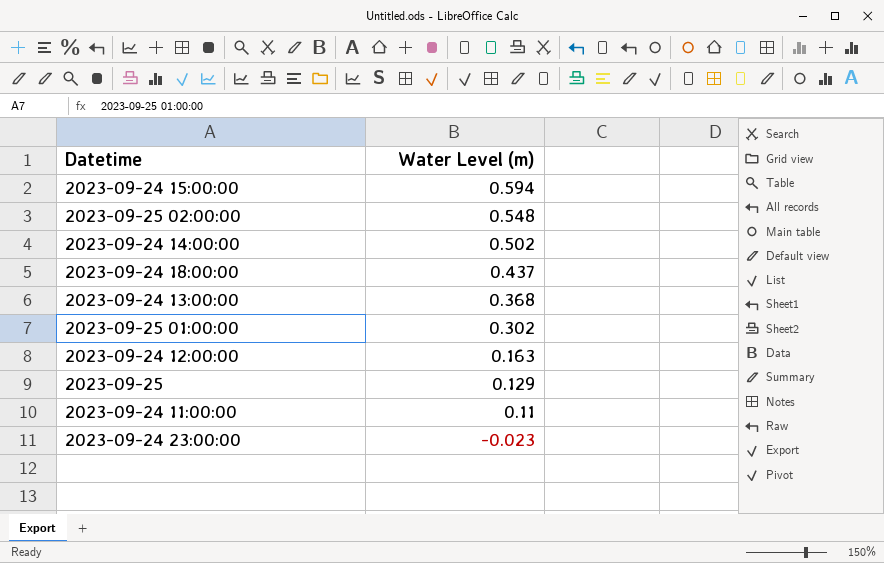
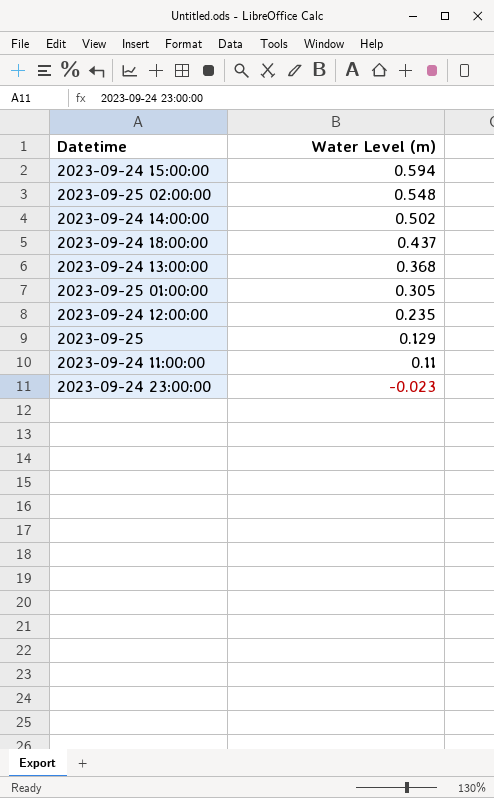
2023-09-25 01:00:00 | Water Level (m): 0.302 -> 0.305
2023-09-24 12:00:00 | Water Level (m): 0.163 -> 0.235

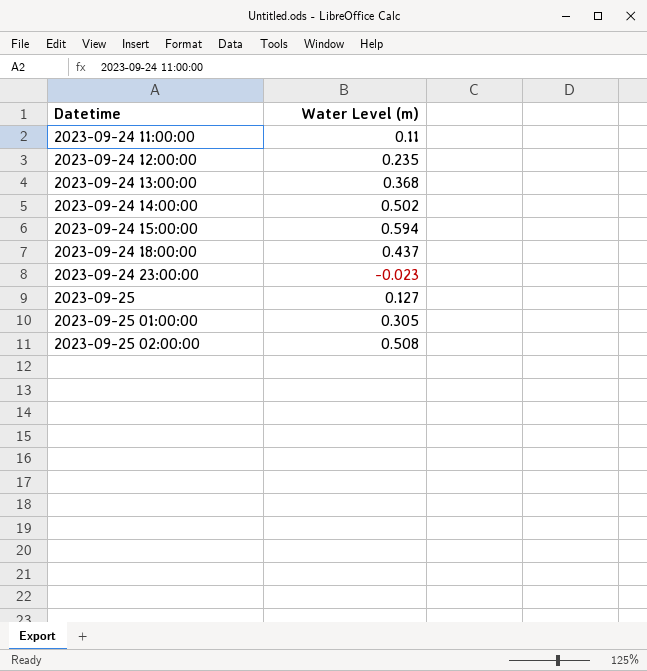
row order: Water Level (m) descending -> Datetime ascending
2023-09-25 | Water Level (m): 0.129 -> 0.127
2023-09-25 02:00:00 | Water Level (m): 0.548 -> 0.508

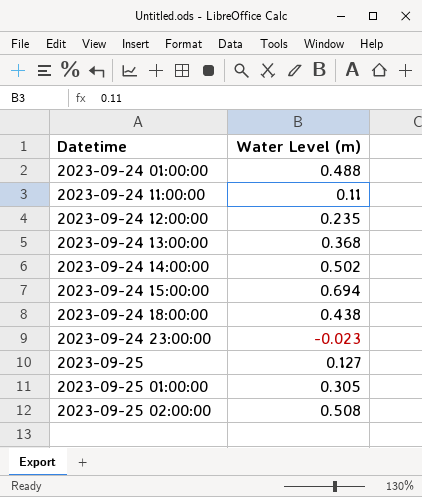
row 2023-09-24 01:00:00: none -> 0.488
2023-09-24 15:00:00 | Water Level (m): 0.594 -> 0.694
2023-09-24 18:00:00 | Water Level (m): 0.437 -> 0.438

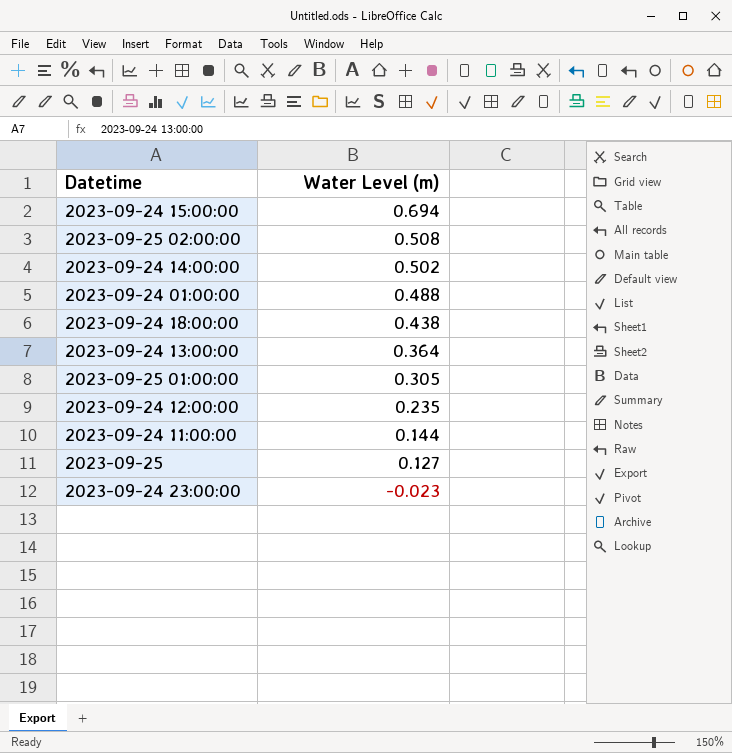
row order: Datetime ascending -> Water Level (m) descending
2023-09-24 13:00:00 | Water Level (m): 0.368 -> 0.364
2023-09-24 11:00:00 | Water Level (m): 0.11 -> 0.144

